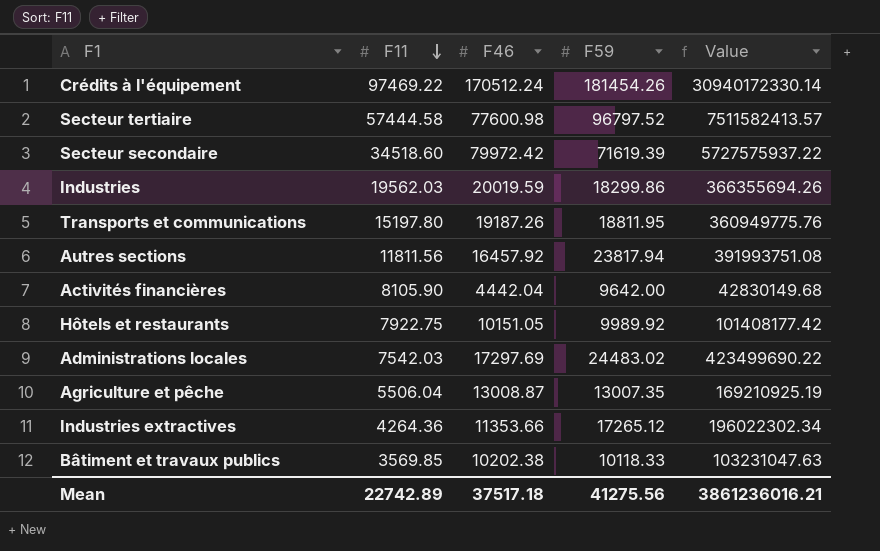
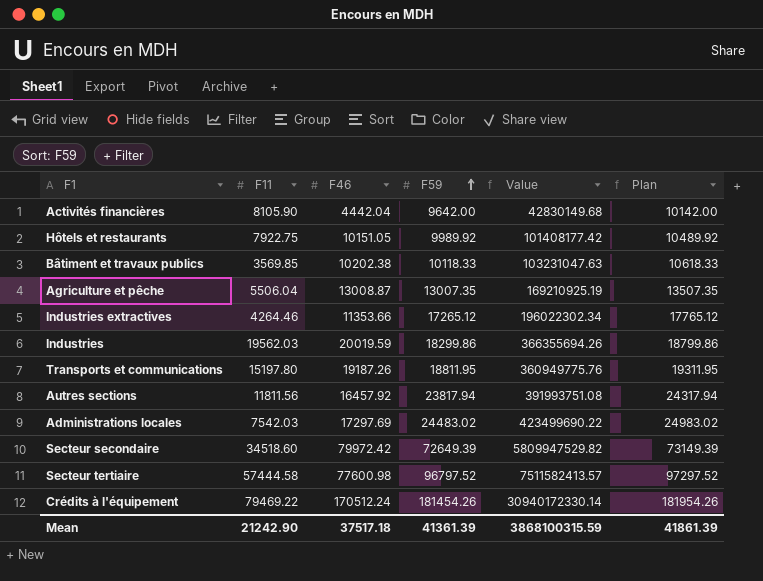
row order: F11 descending -> F59 ascending
column Plan | formula: none -> [F59] + 500
Industries extractives | F11: 4264.36 -> 4264.46
Secteur secondaire | F59: 71619.39 -> 72649.39
Secteur secondaire | Value: 5727575937.22 -> 5809947529.82
Crédits à l'équipement | F11: 97469.22 -> 79469.22
Mean | F11: 22742.89 -> 21242.90
Mean | F59: 41275.56 -> 41361.39
Mean | Value: 3861236016.21 -> 3868100315.59

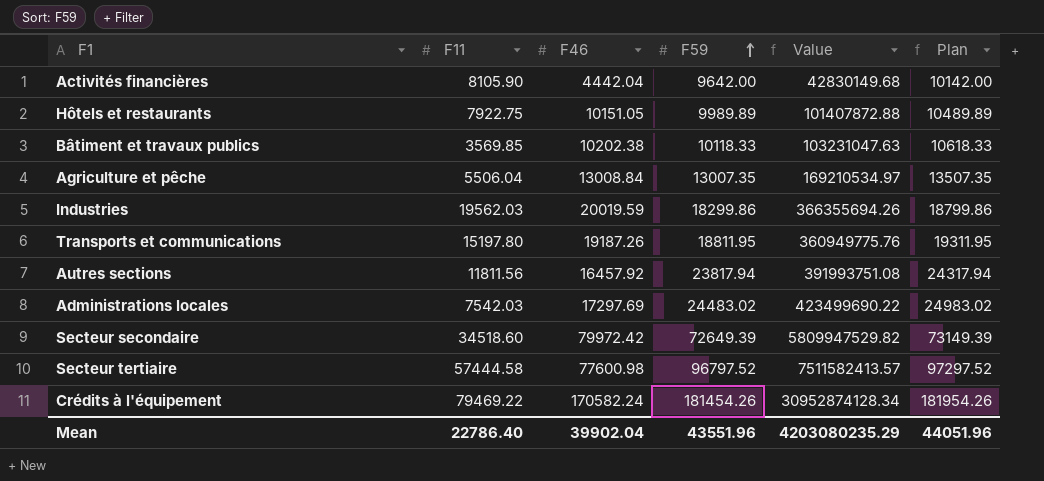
row Industries extractives: 4264.46 | 11353.66 | 17265.12 | 196022302.34 | 17765.12 -> none
Hôtels et restaurants | F59: 9989.92 -> 9989.89
Hôtels et restaurants | Value: 101408177.42 -> 101407872.88
Hôtels et restaurants | Plan: 10489.92 -> 10489.89
Agriculture et pêche | F46: 13008.87 -> 13008.84
Agriculture et pêche | Value: 169210925.19 -> 169210534.97
Crédits à l'équipement | F46: 170512.24 -> 170582.24
Crédits à l'équipement | Value: 30940172330.14 -> 30952874128.34
Mean | F11: 21242.90 -> 22786.40
Mean | F46: 37517.18 -> 39902.04
Mean | F59: 41361.39 -> 43551.96
Mean | Value: 3868100315.59 -> 4203080235.29
Mean | Plan: 41861.39 -> 44051.96

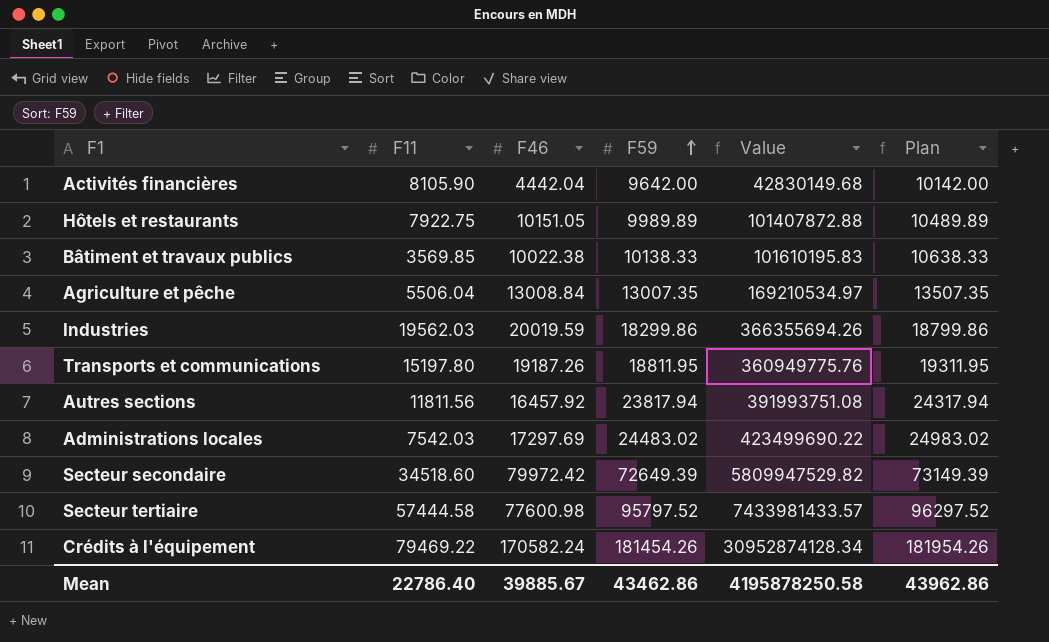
Bâtiment et travaux publics | F46: 10202.38 -> 10022.38
Bâtiment et travaux publics | F59: 10118.33 -> 10138.33
Bâtiment et travaux publics | Value: 103231047.63 -> 101610195.83
Bâtiment et travaux publics | Plan: 10618.33 -> 10638.33
Secteur tertiaire | F59: 96797.52 -> 95797.52
Secteur tertiaire | Value: 7511582413.57 -> 7433981433.57
Secteur tertiaire | Plan: 97297.52 -> 96297.52
Mean | F46: 39902.04 -> 39885.67
Mean | F59: 43551.96 -> 43462.86
Mean | Value: 4203080235.29 -> 4195878250.58
Mean | Plan: 44051.96 -> 43962.86

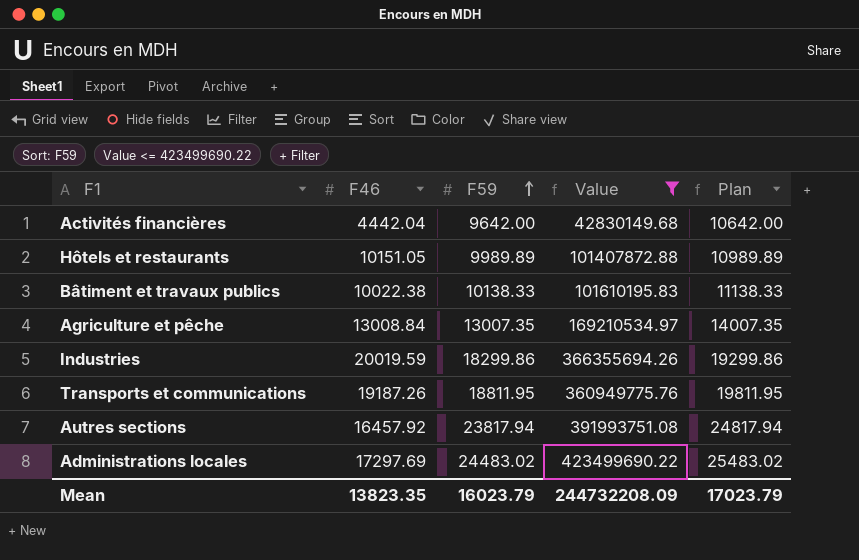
filter: none -> Value <= 423499690.22
column F11 | position: 2 -> none
column Plan | formula: [F59] + 500 -> [F59] + 1000
Mean | F46: 39885.67 -> 13823.35
Mean | F59: 43462.86 -> 16023.79
Mean | Value: 4195878250.58 -> 244732208.09
Mean | Plan: 43962.86 -> 17023.79

